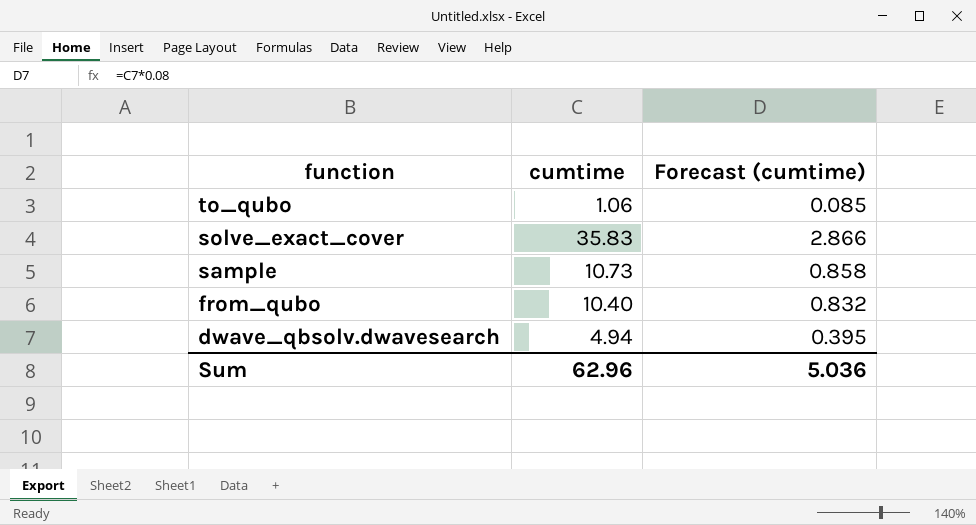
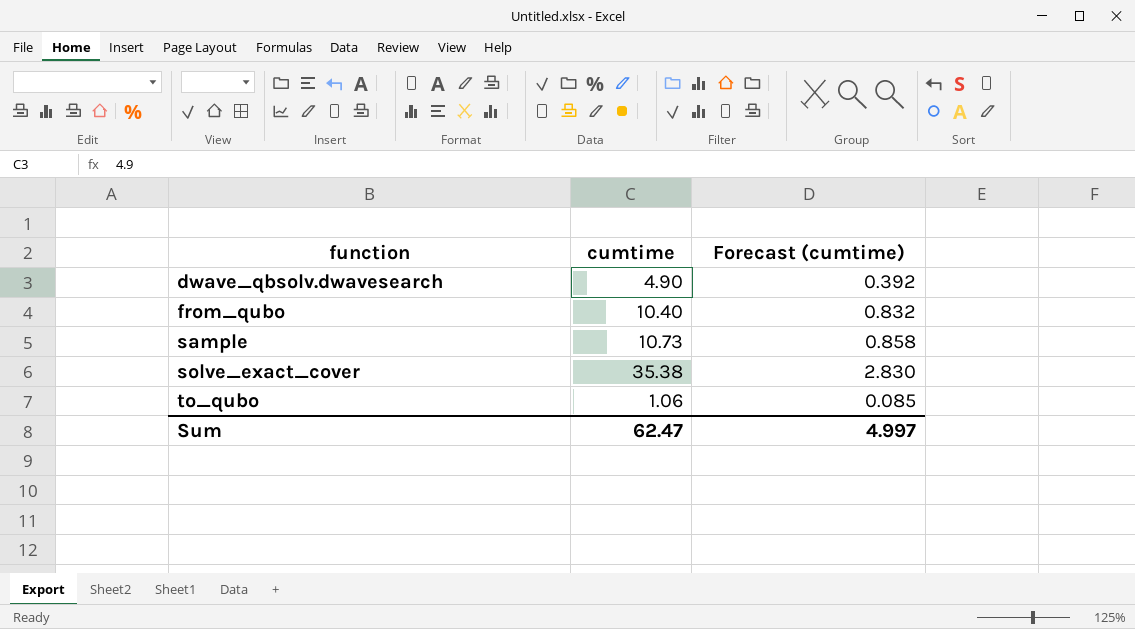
row order: function descending -> function ascending
dwave_qbsolv.dwavesearch | cumtime: 4.94 -> 4.90
dwave_qbsolv.dwavesearch | Forecast (cumtime): 0.395 -> 0.392
solve_exact_cover | cumtime: 35.83 -> 35.38
solve_exact_cover | Forecast (cumtime): 2.866 -> 2.830
Sum | cumtime: 62.96 -> 62.47
Sum | Forecast (cumtime): 5.036 -> 4.997

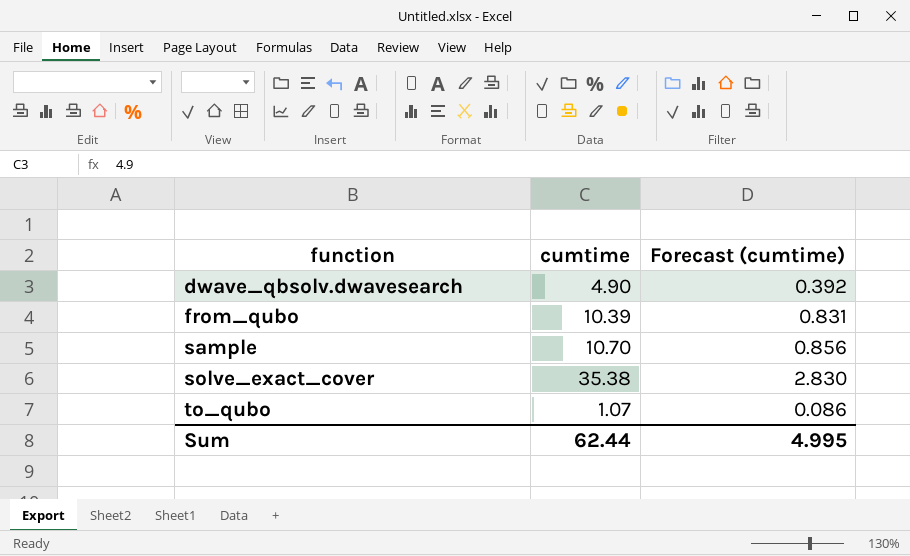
from_qubo | cumtime: 10.40 -> 10.39
from_qubo | Forecast (cumtime): 0.832 -> 0.831
sample | cumtime: 10.73 -> 10.70
sample | Forecast (cumtime): 0.858 -> 0.856
to_qubo | cumtime: 1.06 -> 1.07
to_qubo | Forecast (cumtime): 0.085 -> 0.086
Sum | cumtime: 62.47 -> 62.44
Sum | Forecast (cumtime): 4.997 -> 4.995

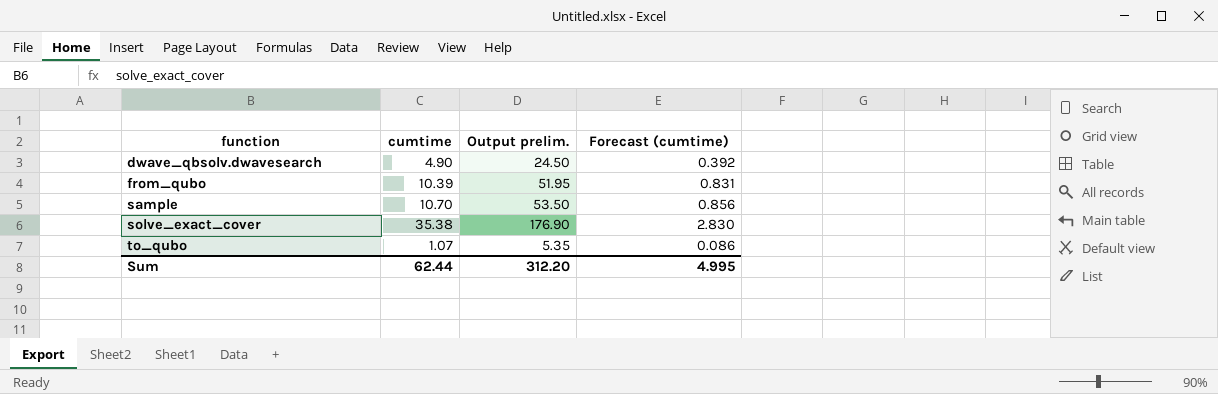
column Output prelim. | formula: none -> [cumtime] * 5

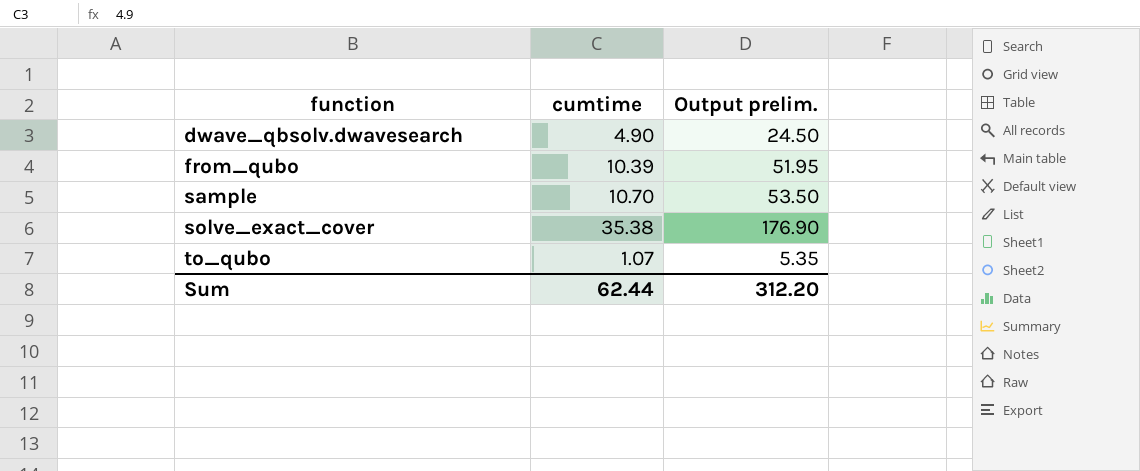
column Forecast (cumtime) | formula: [cumtime] * 0.08 -> none

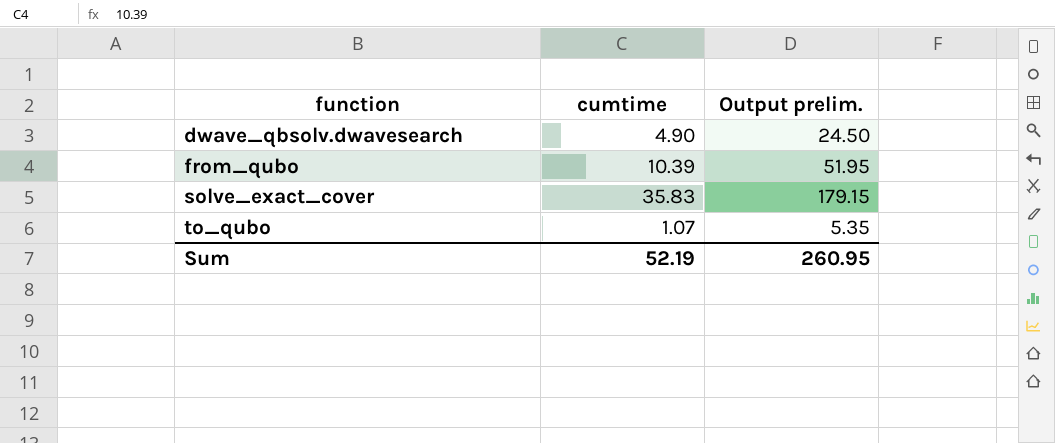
row sample: 10.70 | 53.50 -> none
solve_exact_cover | cumtime: 35.38 -> 35.83
solve_exact_cover | Output prelim.: 176.90 -> 179.15
Sum | cumtime: 62.44 -> 52.19
Sum | Output prelim.: 312.20 -> 260.95

